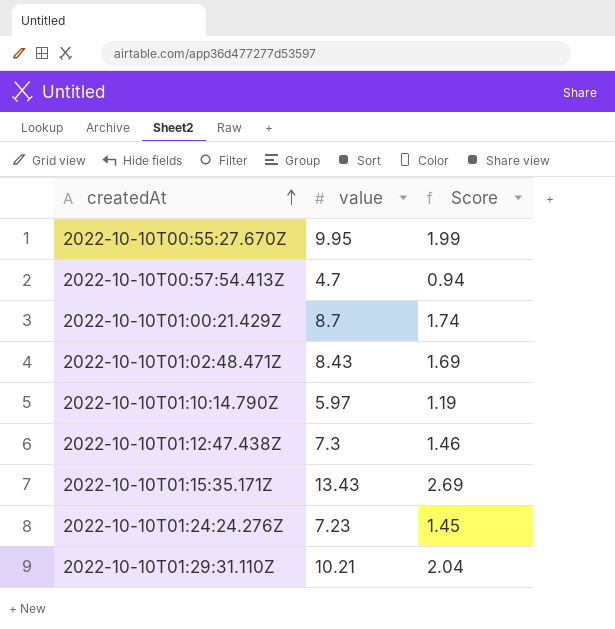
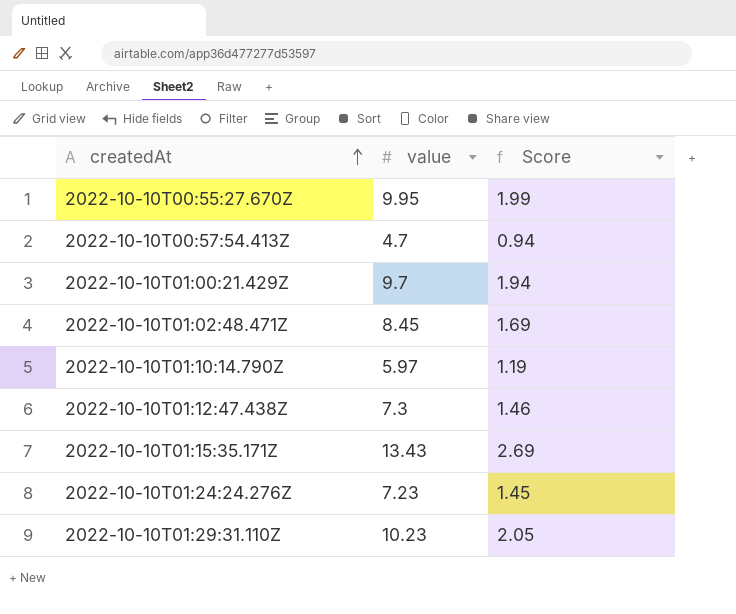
2022-10-10T01:00:21.429Z | value: 8.7 -> 9.7
2022-10-10T01:00:21.429Z | Score: 1.74 -> 1.94
2022-10-10T01:02:48.471Z | value: 8.43 -> 8.45
2022-10-10T01:29:31.110Z | value: 10.21 -> 10.23
2022-10-10T01:29:31.110Z | Score: 2.04 -> 2.05

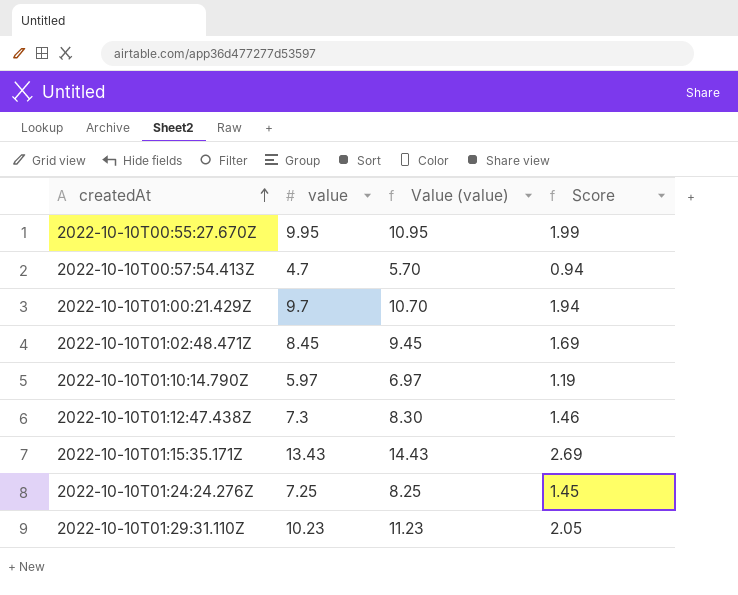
column Value (value) | formula: none -> [value] + 1
2022-10-10T01:24:24.276Z | value: 7.23 -> 7.25

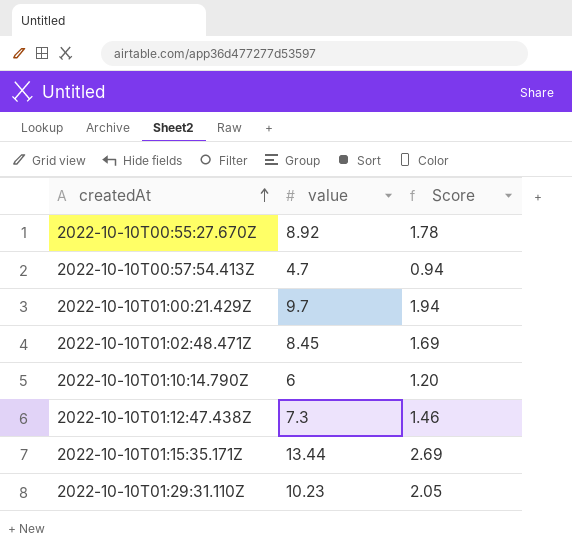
column Value (value) | formula: [value] + 1 -> none
row 2022-10-10T01:24:24.276Z: 7.25 | 8.25 | 1.45 -> none
2022-10-10T00:55:27.670Z | value: 9.95 -> 8.92
2022-10-10T00:55:27.670Z | Score: 1.99 -> 1.78
2022-10-10T01:10:14.790Z | value: 5.97 -> 6
2022-10-10T01:10:14.790Z | Score: 1.19 -> 1.20
2022-10-10T01:15:35.171Z | value: 13.43 -> 13.44

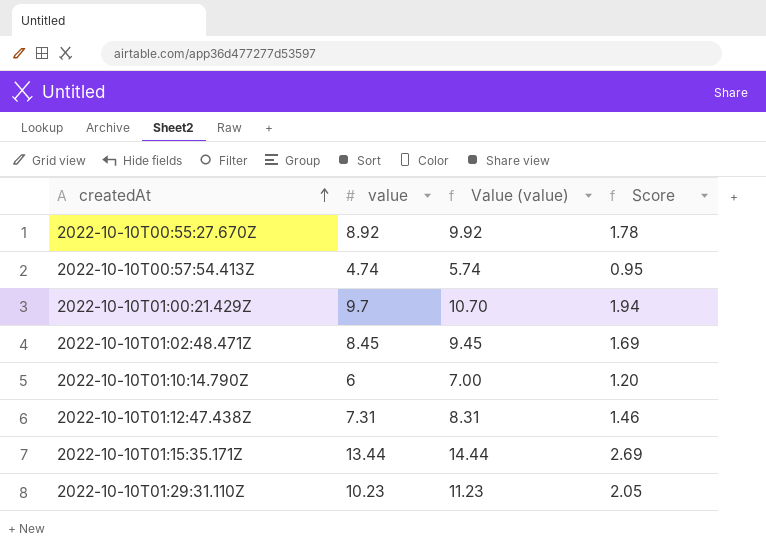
column Value (value) | formula: none -> [value] + 1
2022-10-10T00:57:54.413Z | value: 4.7 -> 4.74
2022-10-10T00:57:54.413Z | Score: 0.94 -> 0.95
2022-10-10T01:12:47.438Z | value: 7.3 -> 7.31

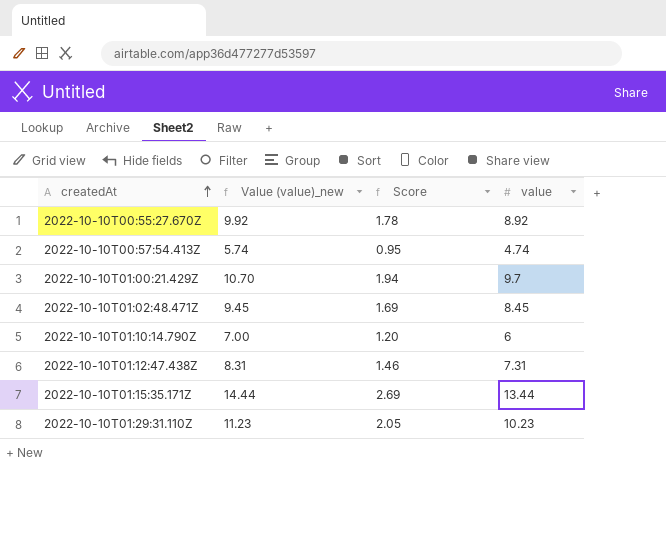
column name: Value (value) -> Value (value)_new
column value | position: 2 -> 4

